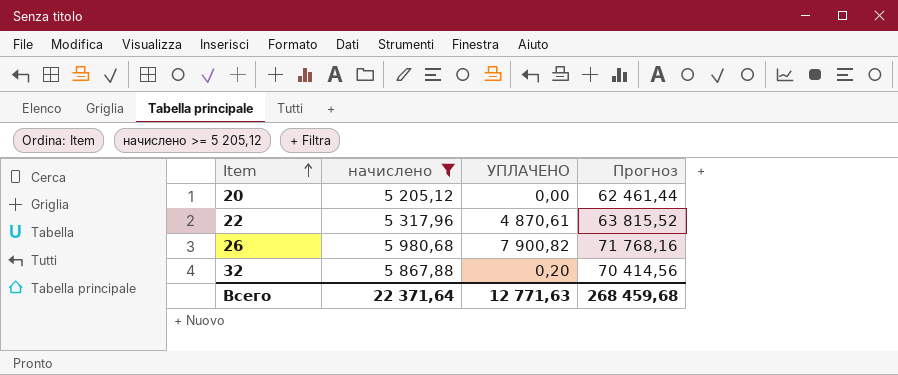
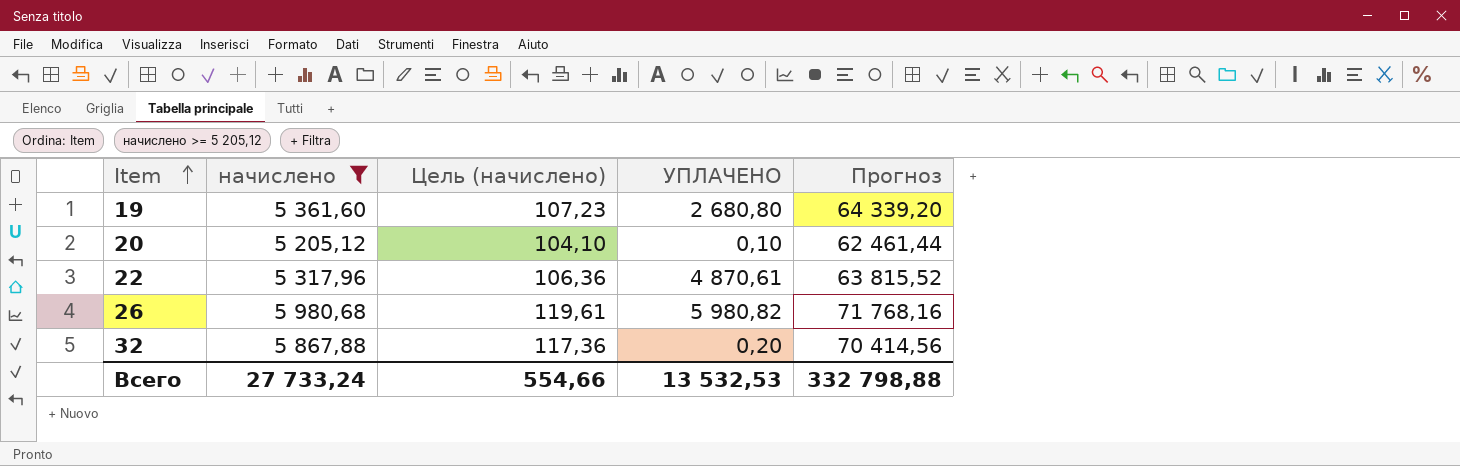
column Цель (начислено) | formula: none -> [начислено] * 0,02
row 19: none -> 5 361,60 | 107,23 | 2 680,80 | 64 339,20
20 | УПЛАЧЕНО: 0,00 -> 0,10
26 | УПЛАЧЕНО: 7 900,82 -> 5 980,82
Всего | начислено: 22 371,64 -> 27 733,24
Всего | УПЛАЧЕНО: 12 771,63 -> 13 532,53
Всего | Прогноз: 268 459,68 -> 332 798,88

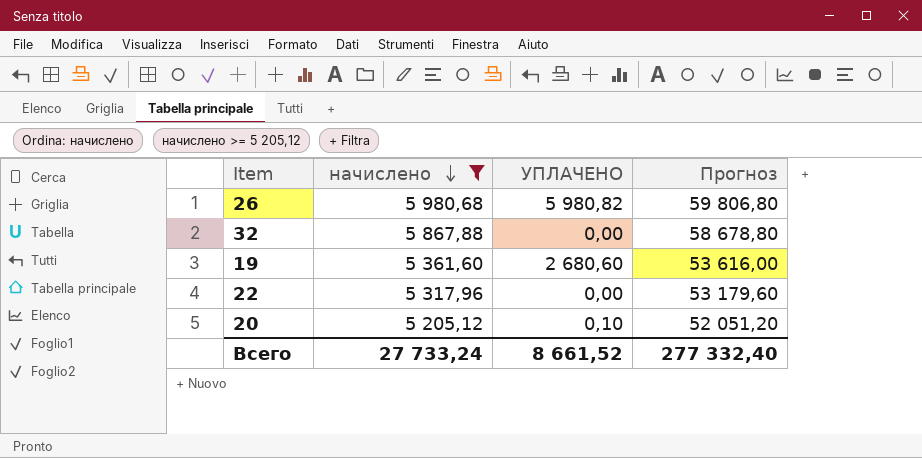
row order: Item ascending -> начислено descending
column Цель (начислено) | formula: [начислено] * 0,02 -> none
column Прогноз | formula: [начислено] * 12 -> [начислено] * 10
32 | УПЛАЧЕНО: 0,20 -> 0,00
19 | УПЛАЧЕНО: 2 680,80 -> 2 680,60
22 | УПЛАЧЕНО: 4 870,61 -> 0,00
Всего | УПЛАЧЕНО: 13 532,53 -> 8 661,52
Всего | Прогноз: 332 798,88 -> 277 332,40

